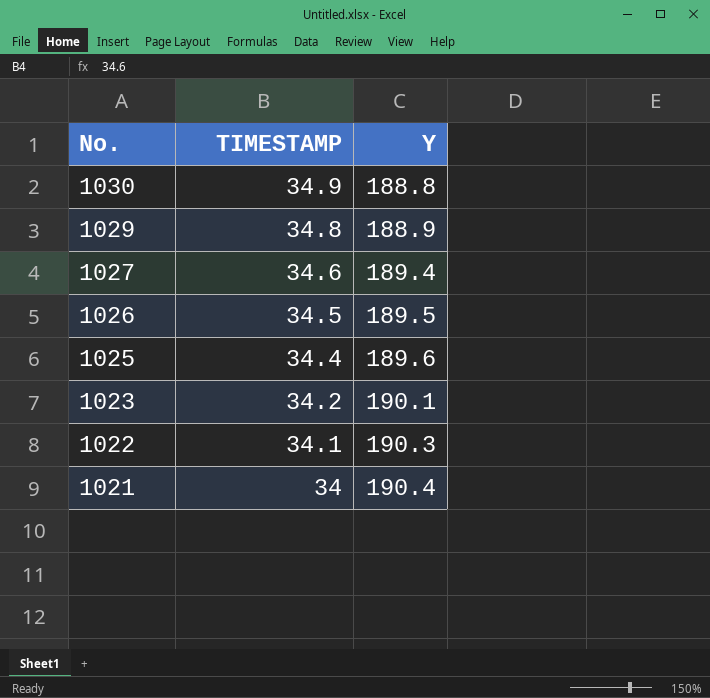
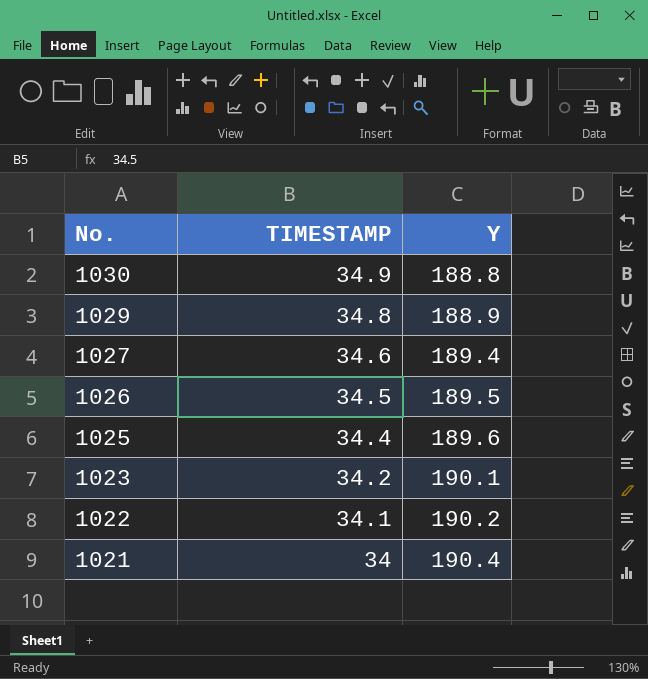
1022 | Y: 190.3 -> 190.2

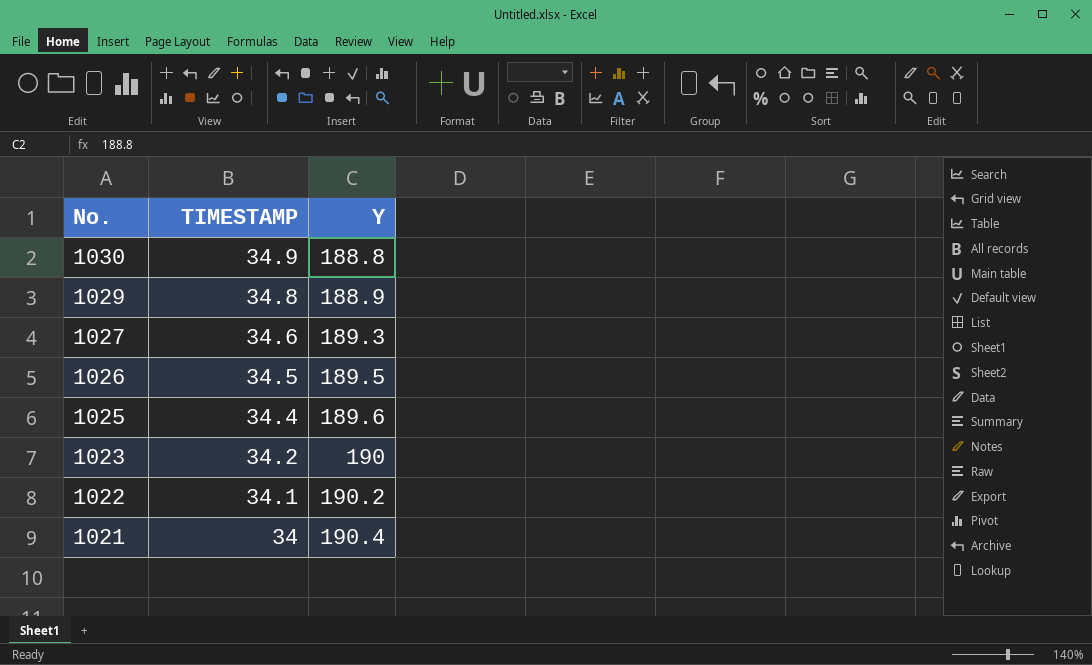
1027 | Y: 189.4 -> 189.3
1023 | Y: 190.1 -> 190

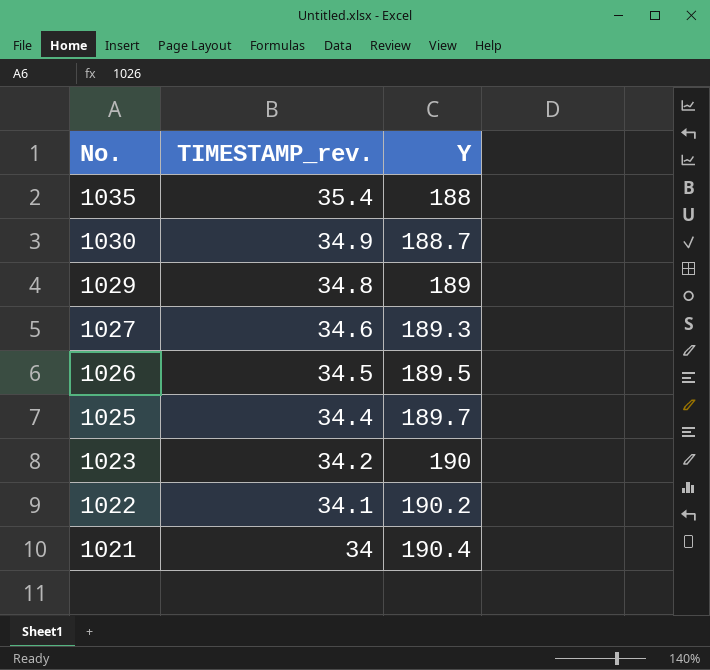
column name: TIMESTAMP -> TIMESTAMP_rev.
row 1035: none -> 35.4 | 188
1030 | Y: 188.8 -> 188.7
1029 | Y: 188.9 -> 189
1025 | Y: 189.6 -> 189.7

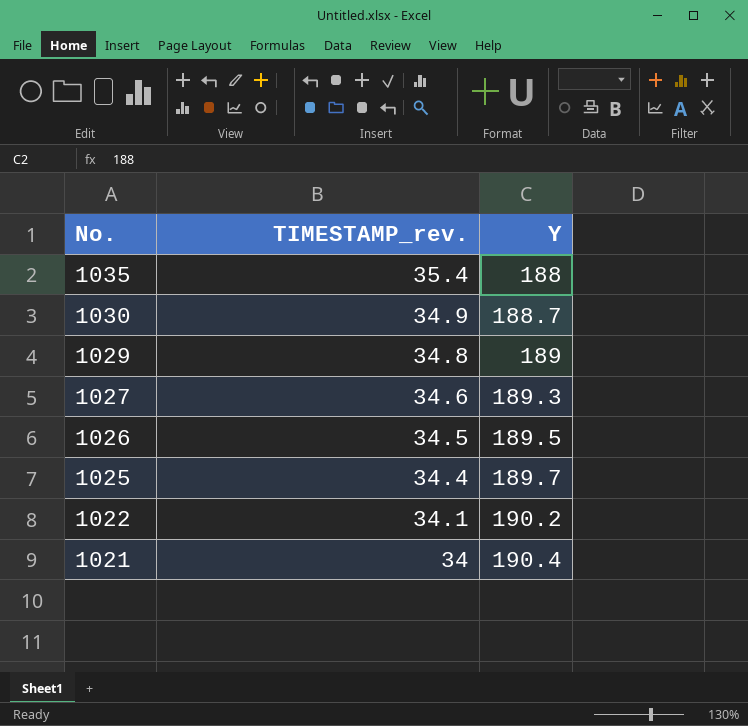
row 1023: 34.2 | 190 -> none

